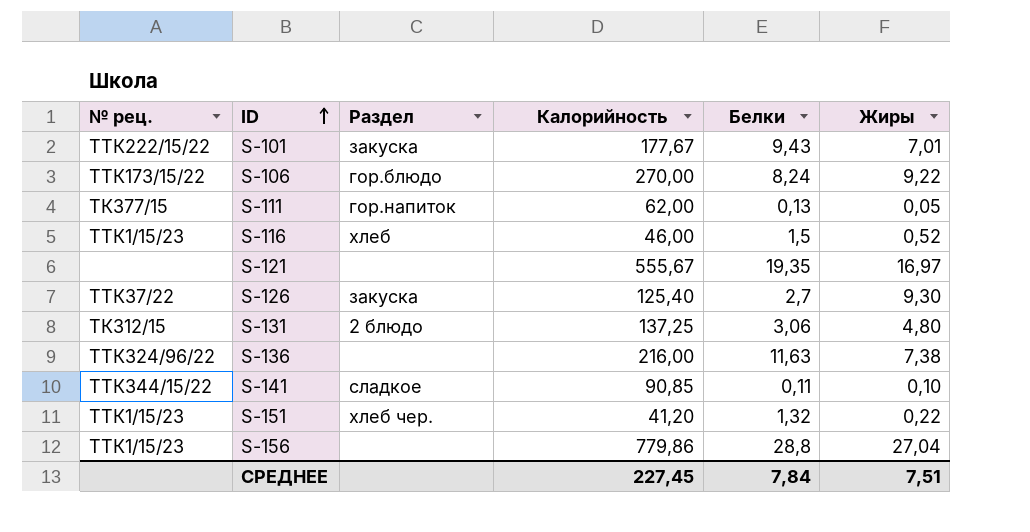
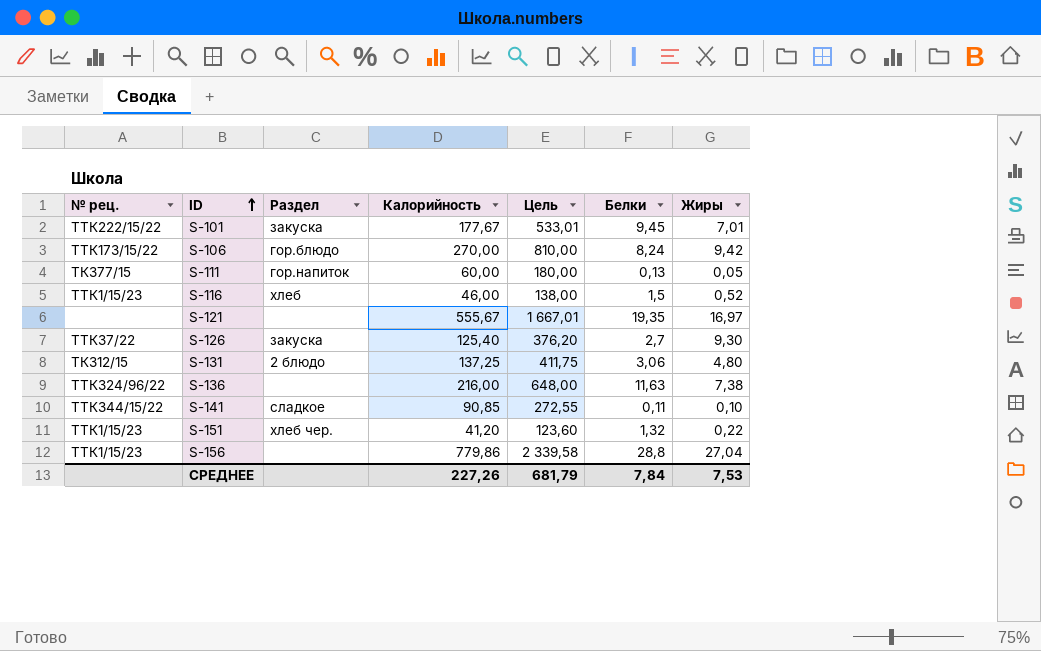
column Цель | formula: none -> [Калорийность] * 3
S-101 | Белки: 9,43 -> 9,45
S-106 | Жиры: 9,22 -> 9,42
S-111 | Калорийность: 62,00 -> 60,00
СРЕДНЕЕ | Калорийность: 227,45 -> 227,26
СРЕДНЕЕ | Жиры: 7,51 -> 7,53

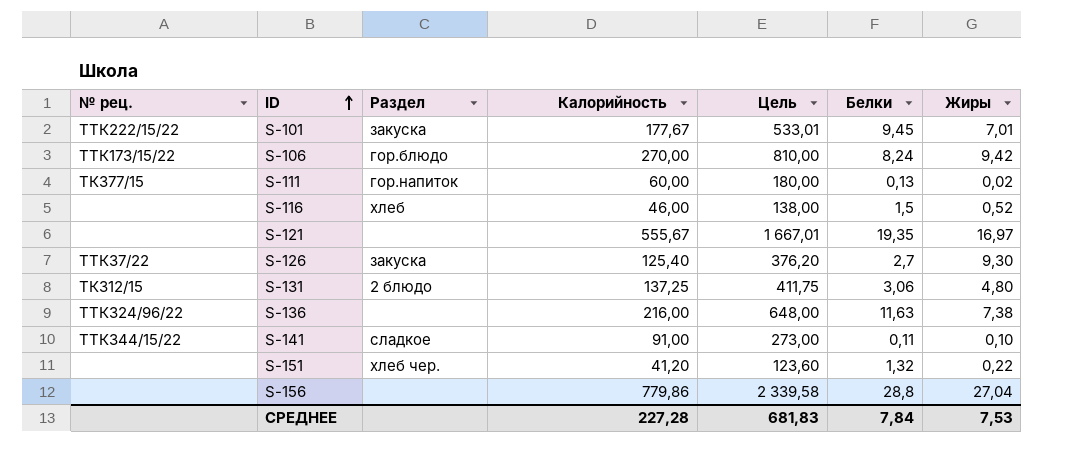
S-111 | Жиры: 0,05 -> 0,02
S-116 | № рец.: ТТК1/15/23 -> none
S-141 | Калорийность: 90,85 -> 91,00
S-141 | Цель: 272,55 -> 273,00
S-151 | № рец.: ТТК1/15/23 -> none
S-156 | № рец.: ТТК1/15/23 -> none
СРЕДНЕЕ | Калорийность: 227,26 -> 227,28
СРЕДНЕЕ | Цель: 681,79 -> 681,83

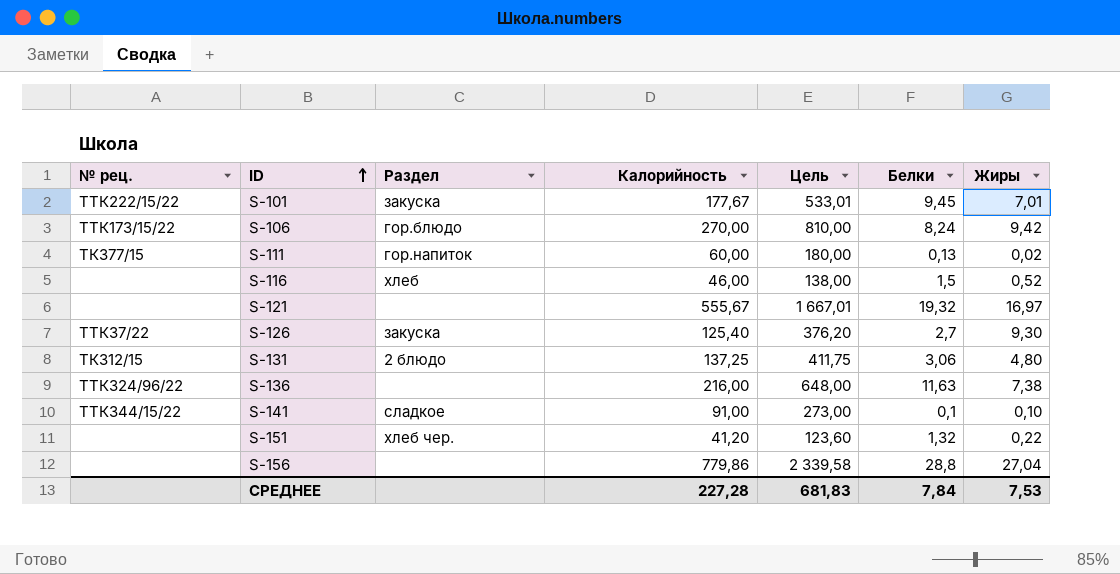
S-121 | Белки: 19,35 -> 19,32
S-141 | Белки: 0,11 -> 0,1

